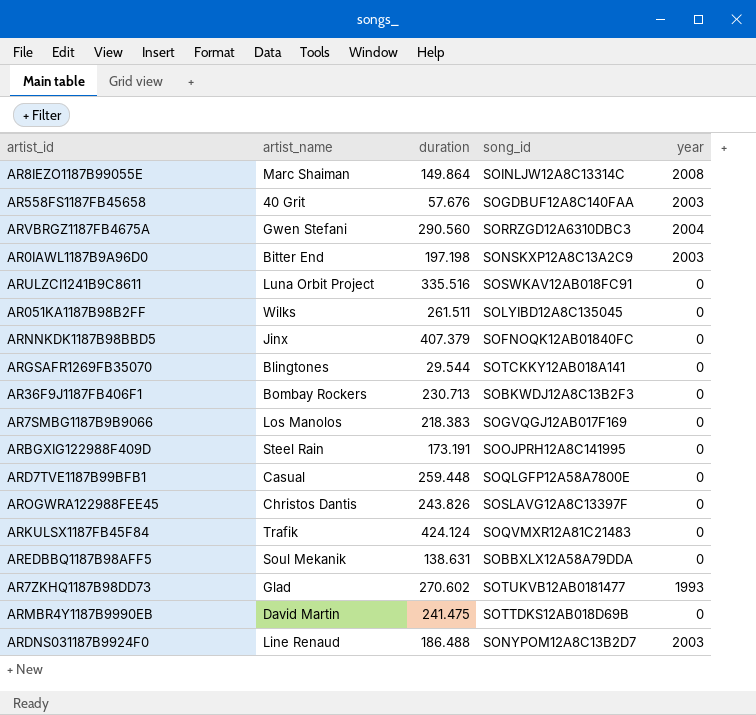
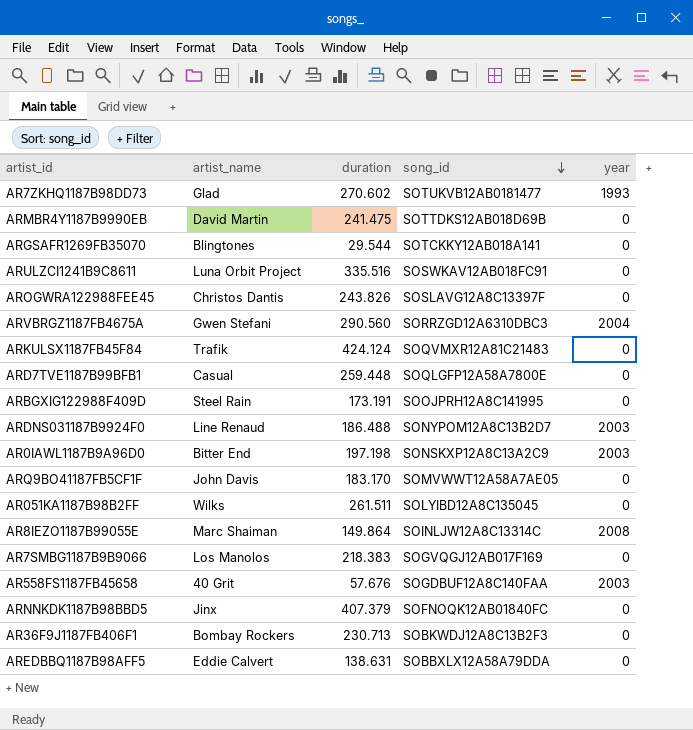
row order: none -> song_id descending
row ARQ9BO41187FB5CF1F: none -> John Davis | 183.170 | SOMVWWT12A58A7AE05 | 0
AREDBBQ1187B98AFF5 | artist_name: Soul Mekanik -> Eddie Calvert

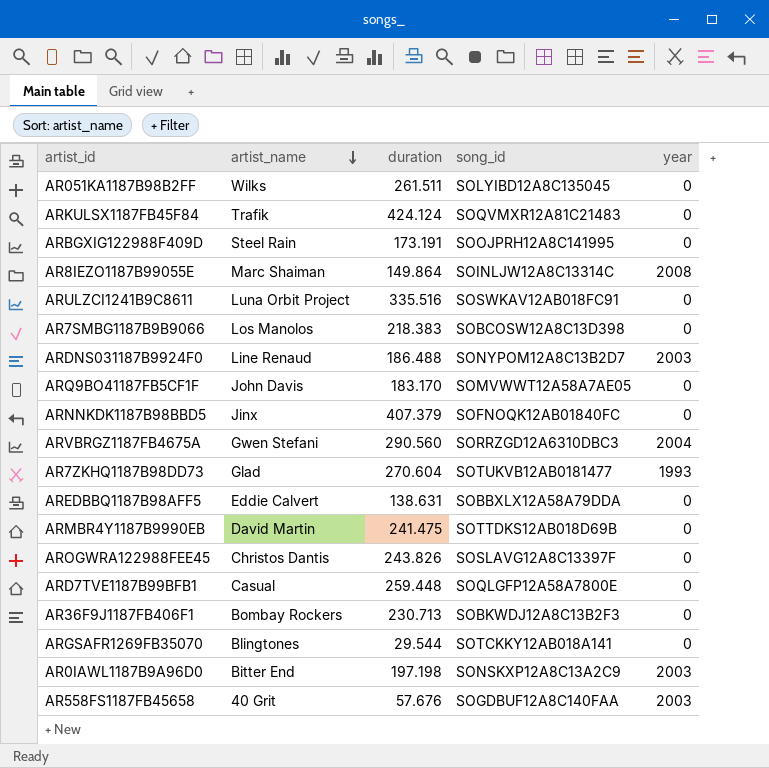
row order: song_id descending -> artist_name descending
AR7SMBG1187B9B9066 | song_id: SOGVQGJ12AB017F169 -> SOBCOSW12A8C13D398
AR7ZKHQ1187B98DD73 | duration: 270.602 -> 270.604

